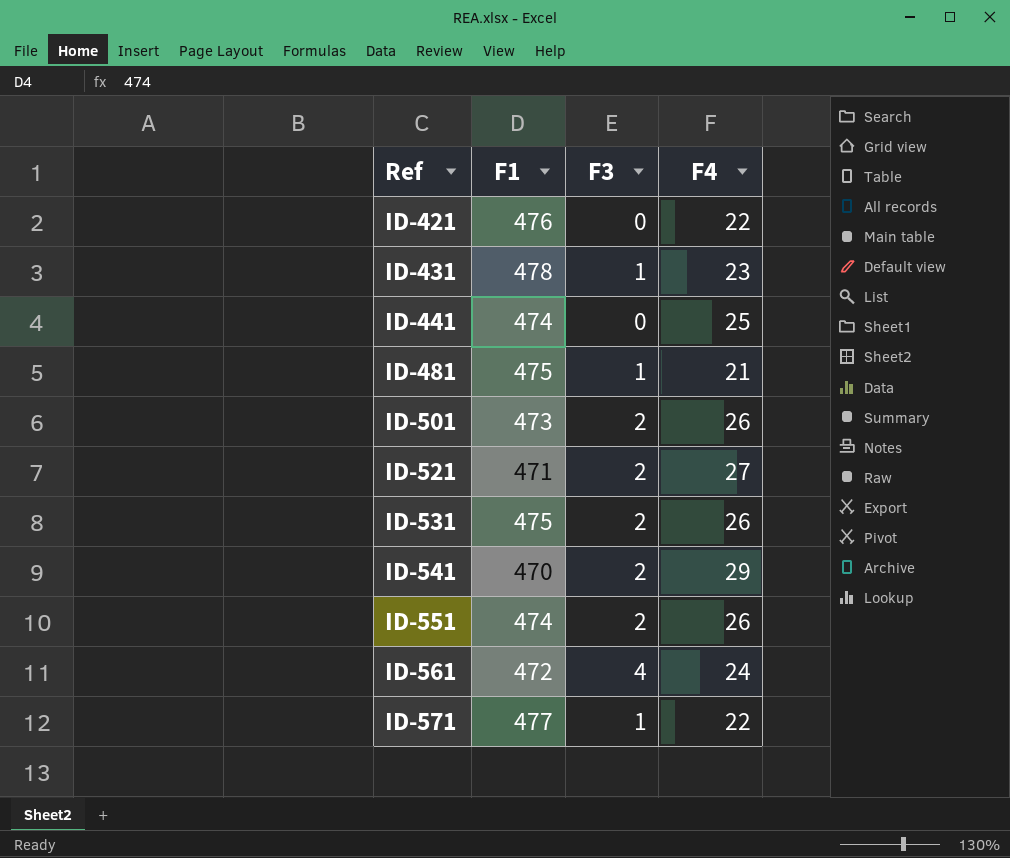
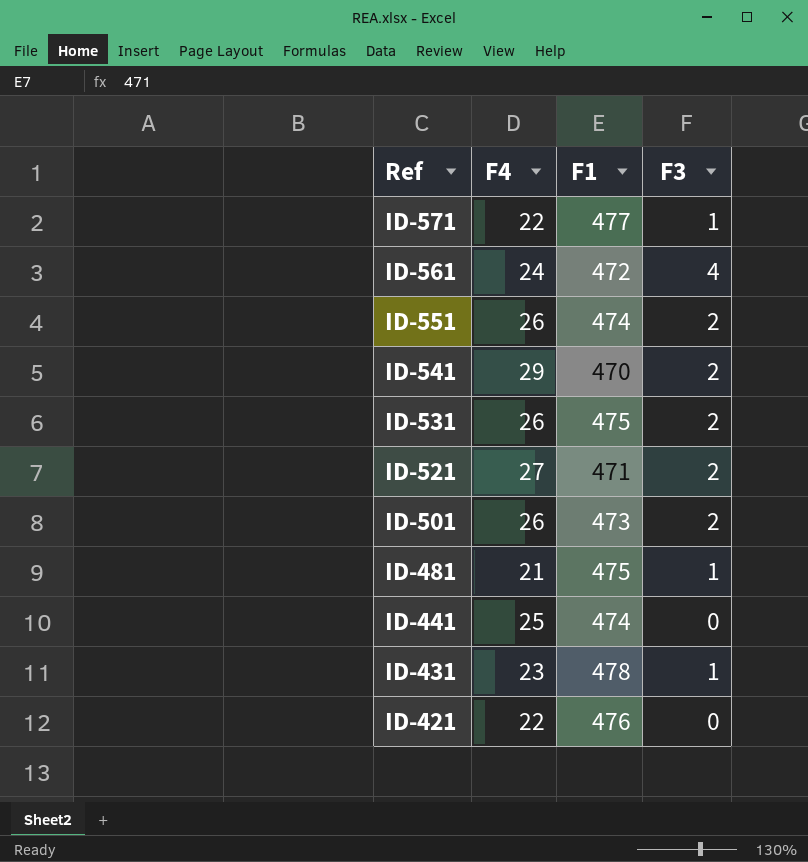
row order: Ref ascending -> Ref descending
column F4 | position: 4 -> 2

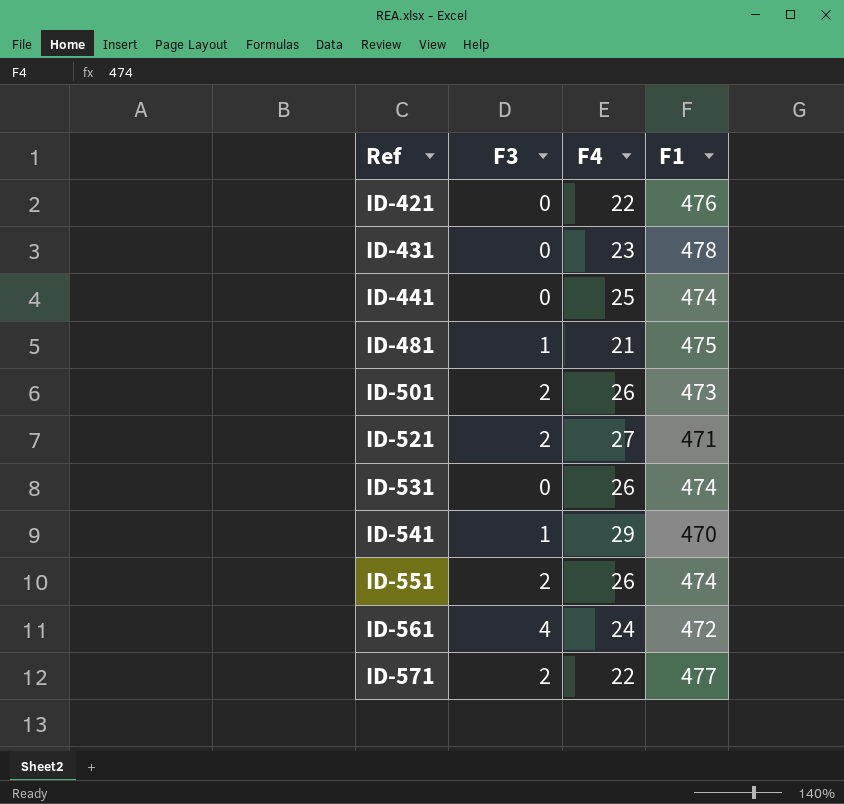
row order: Ref descending -> Ref ascending
column F3 | position: 4 -> 2
ID-431 | F3: 1 -> 0
ID-531 | F3: 2 -> 0
ID-531 | F1: 475 -> 474
ID-541 | F3: 2 -> 1
ID-571 | F3: 1 -> 2

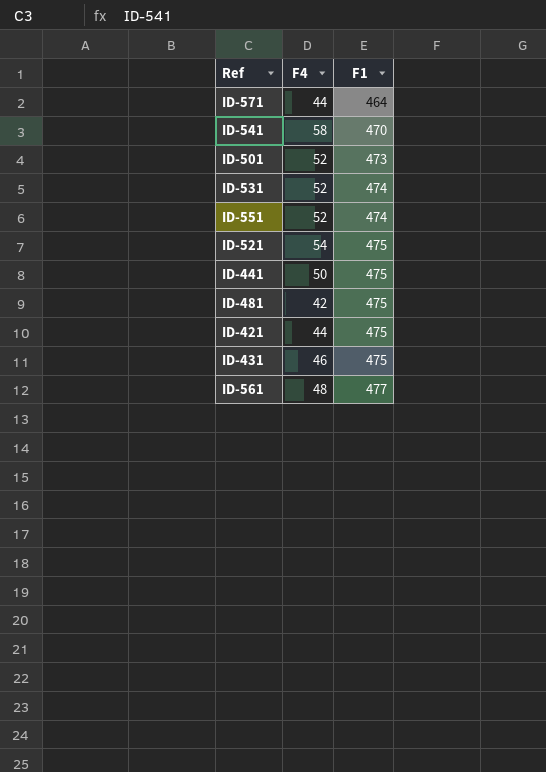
row order: Ref ascending -> F1 ascending
column F3 | position: 2 -> none
ID-571 | F4: 22 -> 44
ID-571 | F1: 477 -> 464
ID-541 | F4: 29 -> 58
ID-501 | F4: 26 -> 52
ID-531 | F4: 26 -> 52
ID-551 | F4: 26 -> 52
ID-521 | F4: 27 -> 54
ID-521 | F1: 471 -> 475
ID-441 | F4: 25 -> 50
ID-441 | F1: 474 -> 475
ID-481 | F4: 21 -> 42
ID-421 | F4: 22 -> 44
ID-421 | F1: 476 -> 475
ID-431 | F4: 23 -> 46
ID-431 | F1: 478 -> 475
ID-561 | F4: 24 -> 48
ID-561 | F1: 472 -> 477

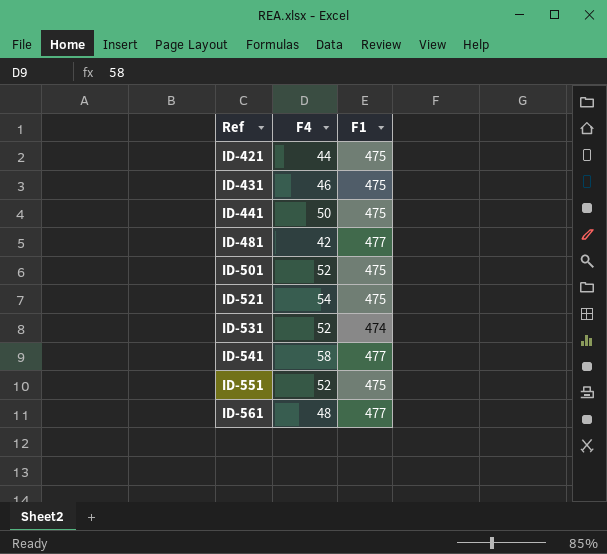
row order: F1 ascending -> Ref ascending
row ID-571: 44 | 464 -> none
ID-481 | F1: 475 -> 477
ID-501 | F1: 473 -> 475
ID-541 | F1: 470 -> 477
ID-551 | F1: 474 -> 475

